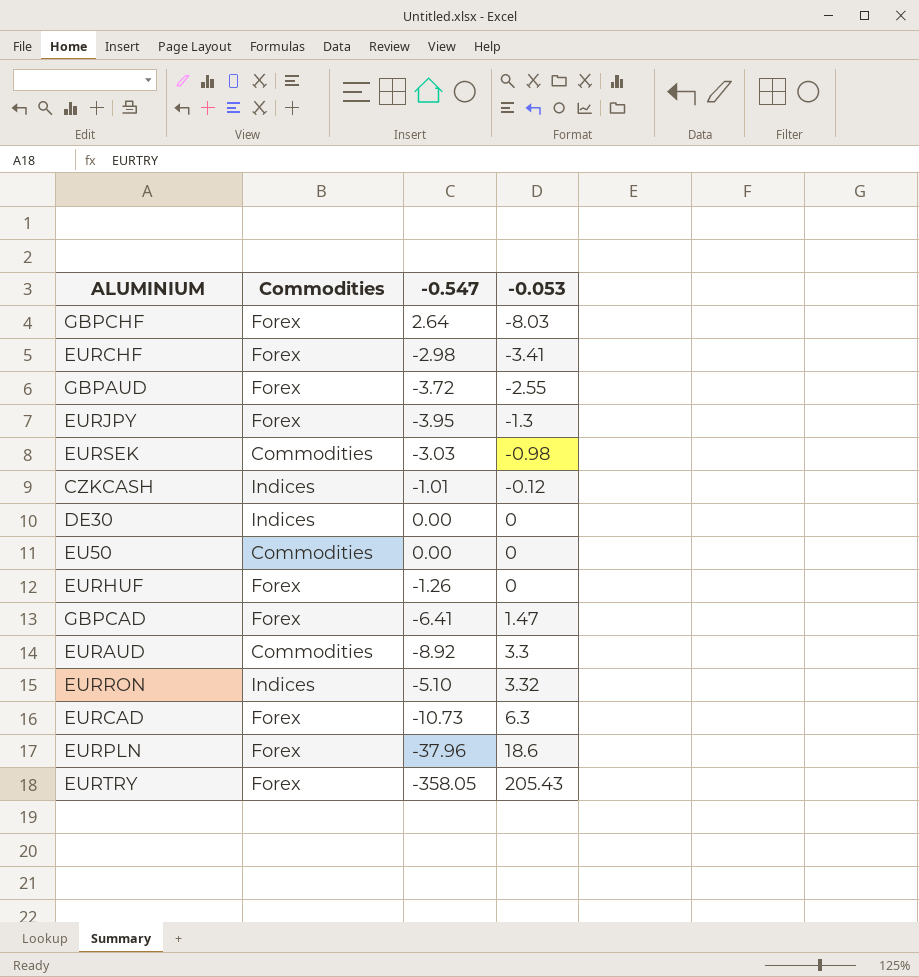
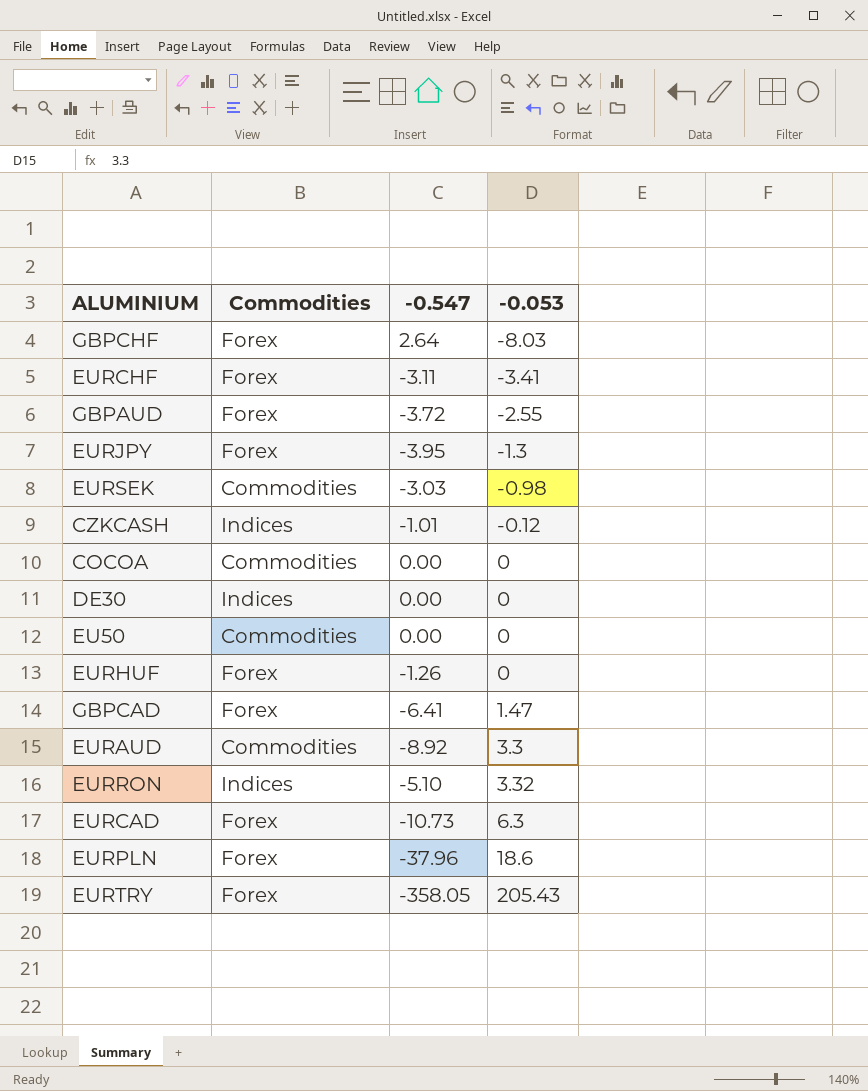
EURCHF | -0.547: -2.98 -> -3.11
row COCOA: none -> Commodities | 0.00 | 0

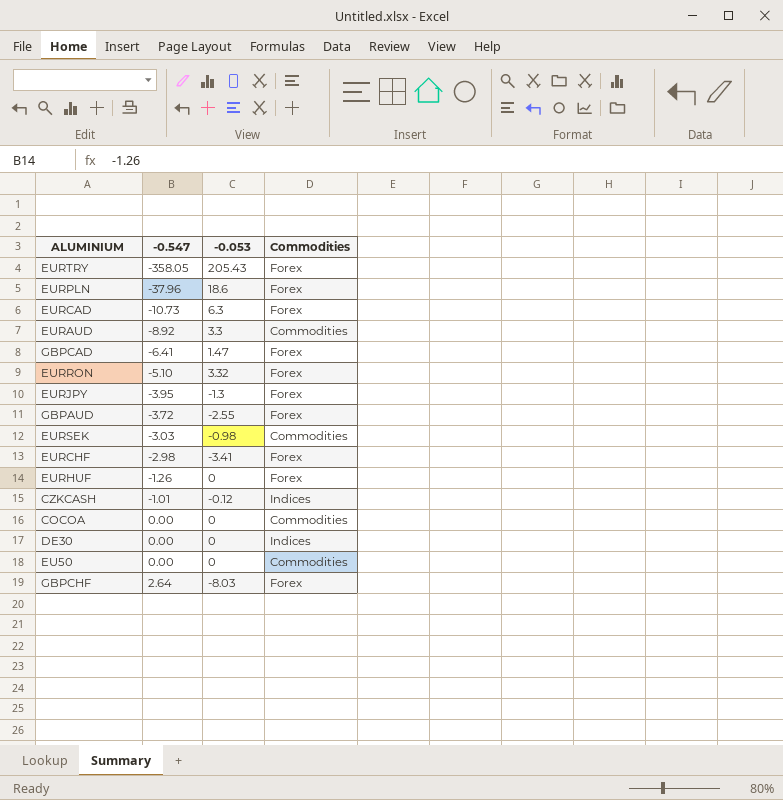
row order: -0.053 ascending -> -0.547 ascending
column Commodities | position: 2 -> 4
EURRON | Commodities: Indices -> Forex
EURCHF | -0.547: -3.11 -> -2.98

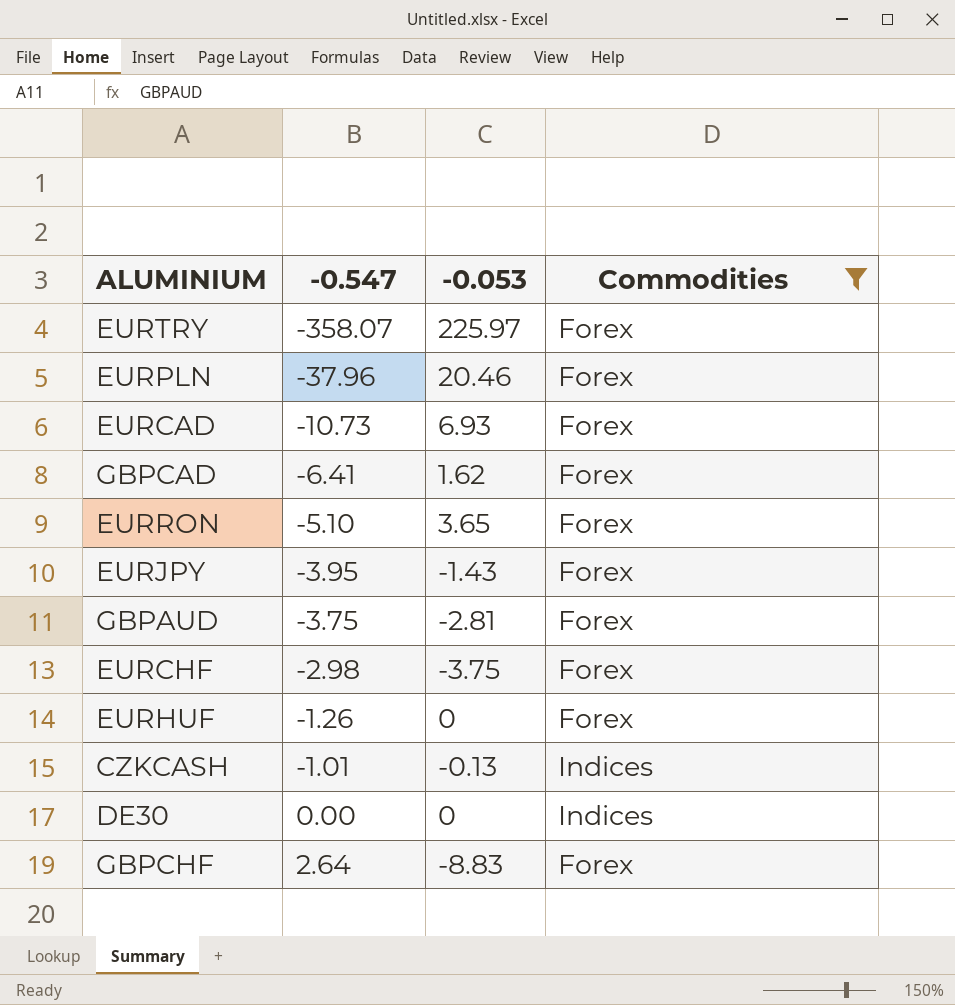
filter: none -> Commodities != Commodities
EURTRY | -0.547: -358.05 -> -358.07
EURTRY | -0.053: 205.43 -> 225.97
EURPLN | -0.053: 18.6 -> 20.46
EURCAD | -0.053: 6.3 -> 6.93
GBPCAD | -0.053: 1.47 -> 1.62
EURRON | -0.053: 3.32 -> 3.65
EURJPY | -0.053: -1.3 -> -1.43
GBPAUD | -0.547: -3.72 -> -3.75
GBPAUD | -0.053: -2.55 -> -2.81
EURCHF | -0.053: -3.41 -> -3.75
CZKCASH | -0.053: -0.12 -> -0.13
GBPCHF | -0.053: -8.03 -> -8.83

